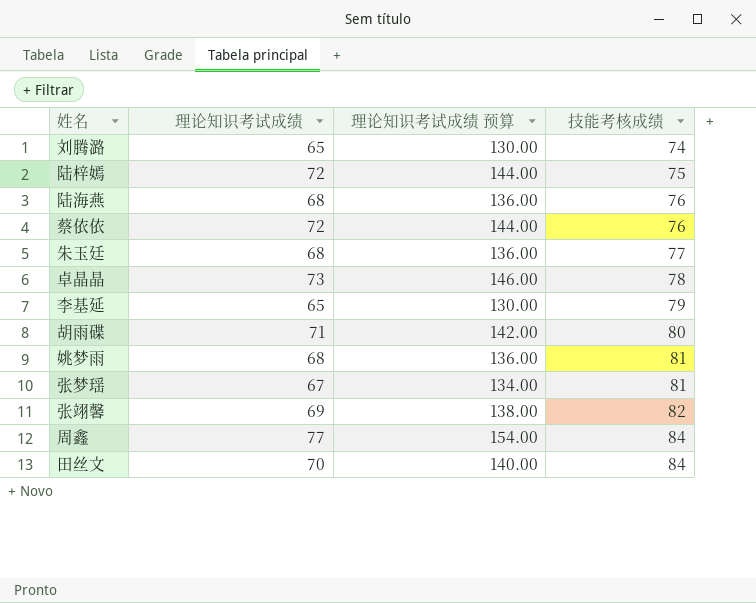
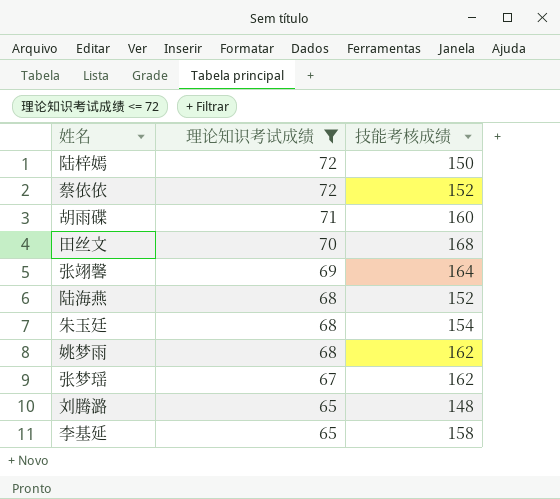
filter: none -> 理论知识考试成绩 <= 72
row order: 技能考核成绩 ascending -> 理论知识考试成绩 descending
column 理论知识考试成绩 预算 | formula: [理论知识考试成绩] * 2 -> none
陆梓嫣 | 技能考核成绩: 75 -> 150
蔡依依 | 技能考核成绩: 76 -> 152
胡雨碟 | 技能考核成绩: 80 -> 160
田丝文 | 技能考核成绩: 84 -> 168
张翊馨 | 技能考核成绩: 82 -> 164
陆海燕 | 技能考核成绩: 76 -> 152
朱玉廷 | 技能考核成绩: 77 -> 154
姚梦雨 | 技能考核成绩: 81 -> 162
张梦瑶 | 技能考核成绩: 81 -> 162
刘腾潞 | 技能考核成绩: 74 -> 148
李基延 | 技能考核成绩: 79 -> 158

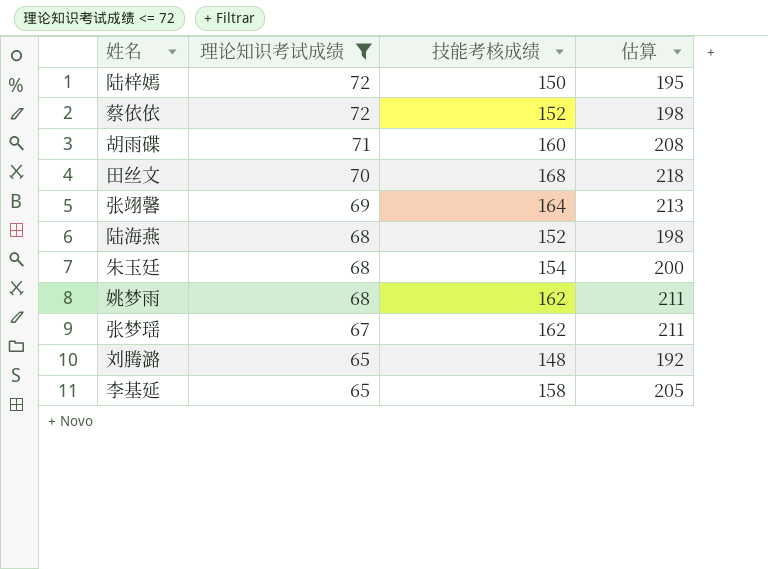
column 估算 | formula: none -> [技能考核成绩] * 1.3

